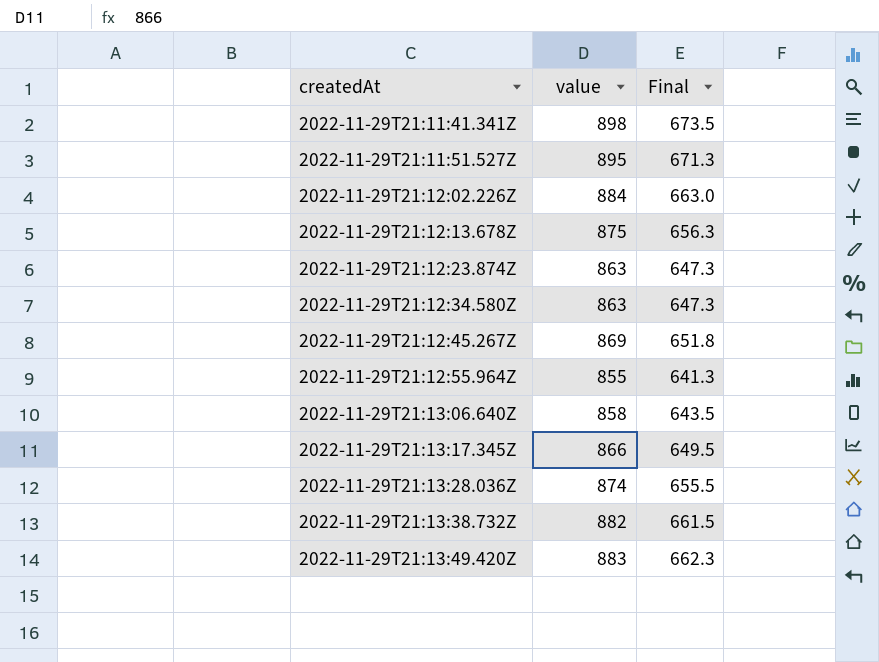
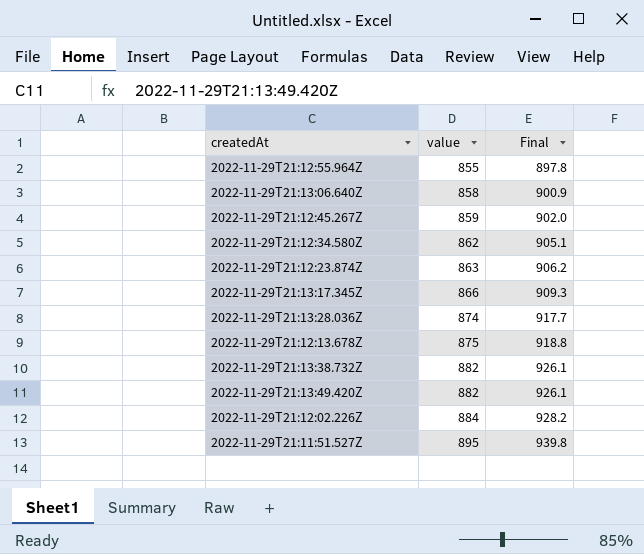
row order: createdAt ascending -> value ascending
column Final | formula: [value] * 0.75 -> [value] * 1.05
row 2022-11-29T21:11:41.341Z: 898 | 673.5 -> none
2022-11-29T21:12:45.267Z | value: 869 -> 859
2022-11-29T21:12:34.580Z | value: 863 -> 862
2022-11-29T21:13:49.420Z | value: 883 -> 882

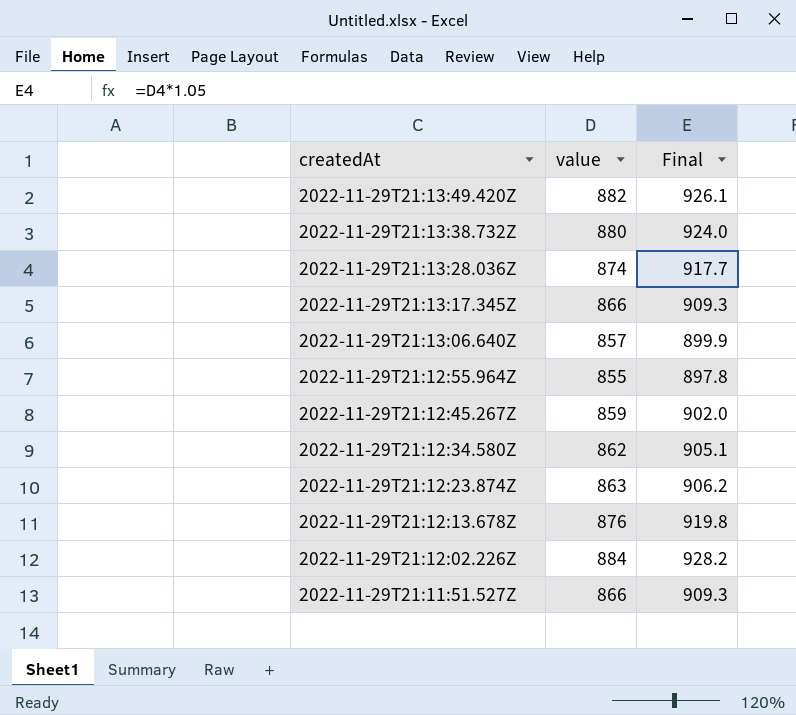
row order: value ascending -> createdAt descending
2022-11-29T21:13:38.732Z | value: 882 -> 880
2022-11-29T21:13:38.732Z | Final: 926.1 -> 924.0
2022-11-29T21:13:06.640Z | value: 858 -> 857
2022-11-29T21:13:06.640Z | Final: 900.9 -> 899.9
2022-11-29T21:12:13.678Z | value: 875 -> 876
2022-11-29T21:12:13.678Z | Final: 918.8 -> 919.8
2022-11-29T21:11:51.527Z | value: 895 -> 866
2022-11-29T21:11:51.527Z | Final: 939.8 -> 909.3

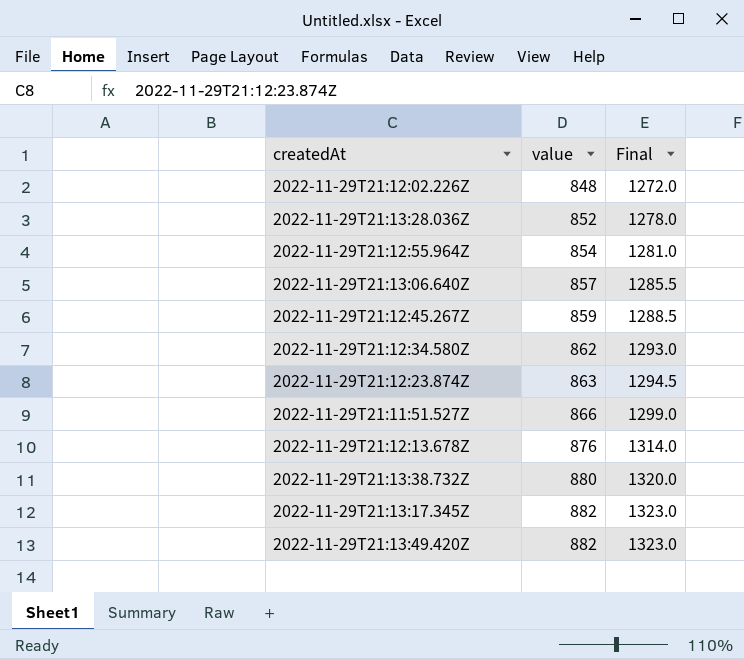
row order: createdAt descending -> value ascending
column Final | formula: [value] * 1.05 -> [value] * 1.5
2022-11-29T21:12:02.226Z | value: 884 -> 848
2022-11-29T21:13:28.036Z | value: 874 -> 852
2022-11-29T21:12:55.964Z | value: 855 -> 854
2022-11-29T21:13:17.345Z | value: 866 -> 882

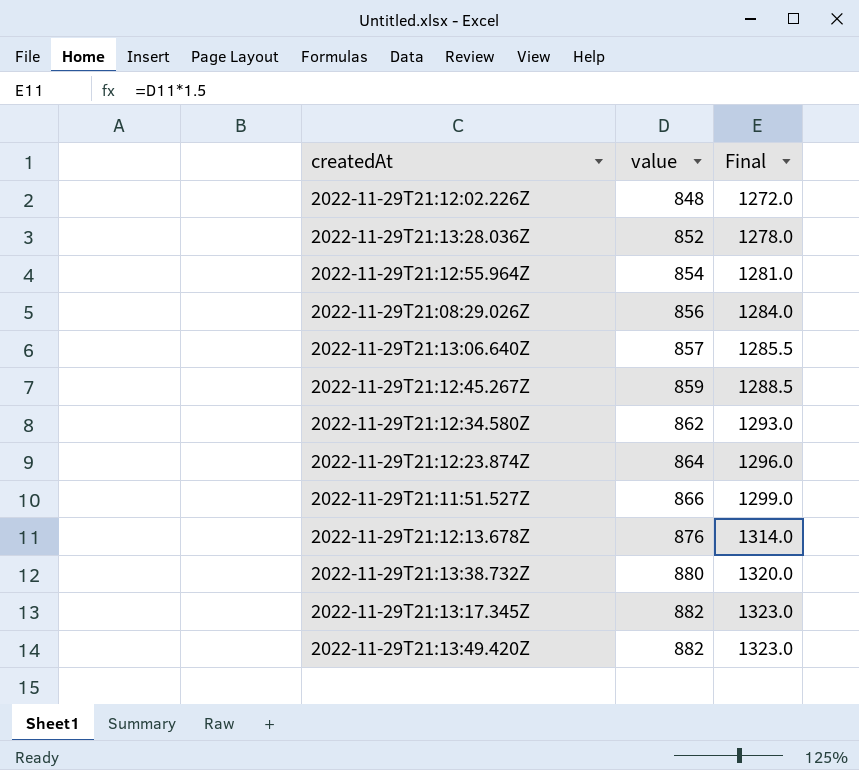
row 2022-11-29T21:08:29.026Z: none -> 856 | 1284.0
2022-11-29T21:12:23.874Z | value: 863 -> 864
2022-11-29T21:12:23.874Z | Final: 1294.5 -> 1296.0

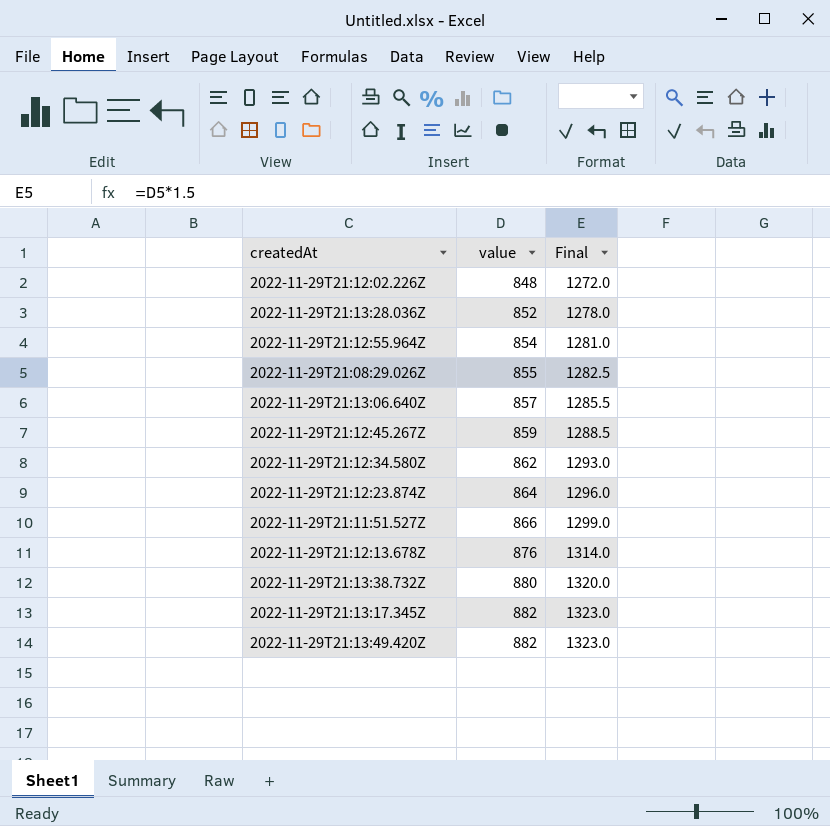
2022-11-29T21:08:29.026Z | value: 856 -> 855
2022-11-29T21:08:29.026Z | Final: 1284.0 -> 1282.5

